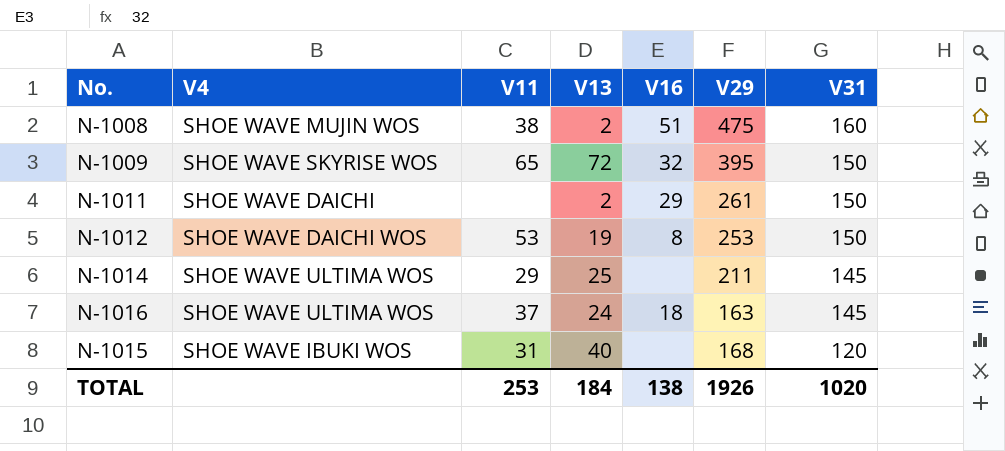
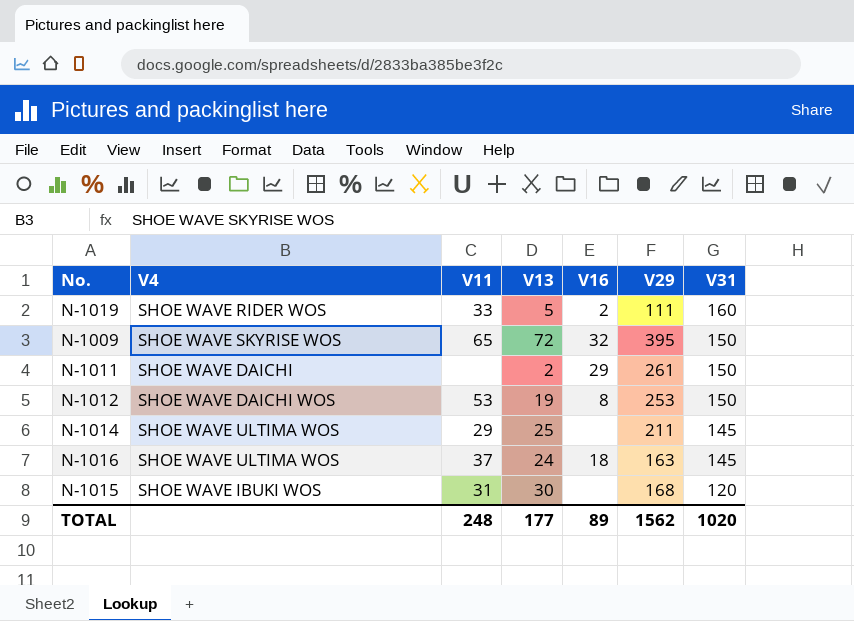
row N-1008: SHOE WAVE MUJIN WOS | 38 | 2 | 51 | 475 | 160 -> none
row N-1019: none -> SHOE WAVE RIDER WOS | 33 | 5 | 2 | 111 | 160
N-1015 | V13: 40 -> 30
TOTAL | V11: 253 -> 248
TOTAL | V13: 184 -> 177
TOTAL | V16: 138 -> 89
TOTAL | V29: 1926 -> 1562

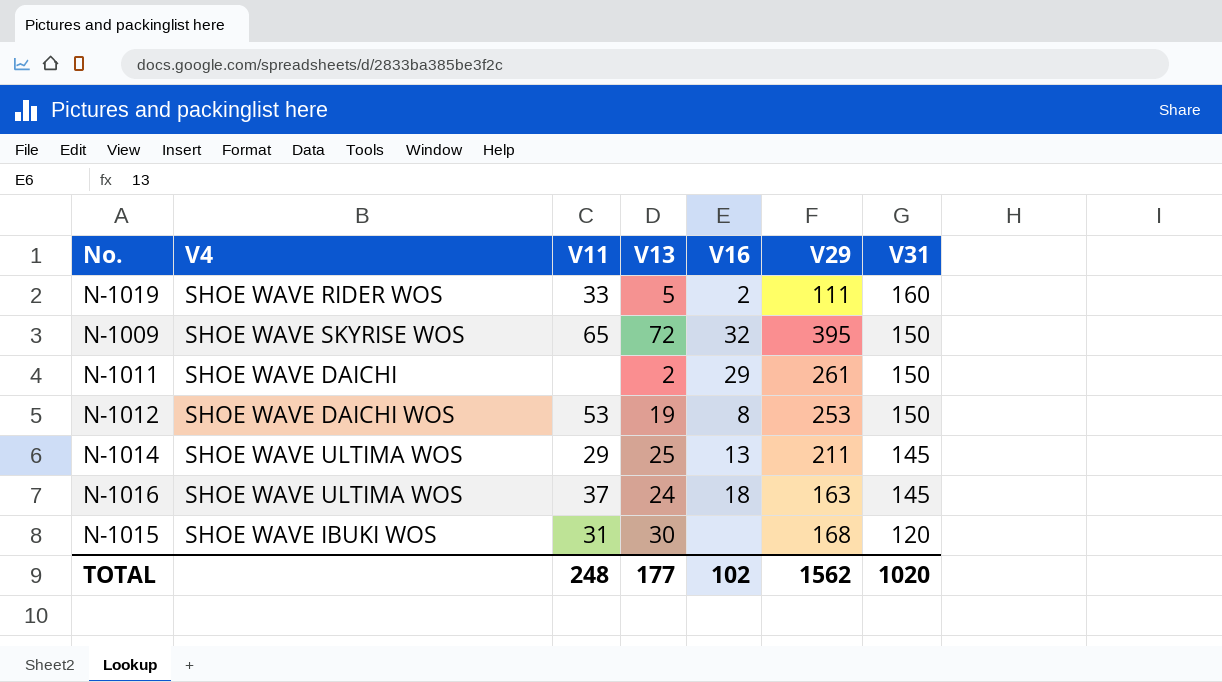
N-1014 | V16: none -> 13
TOTAL | V16: 89 -> 102

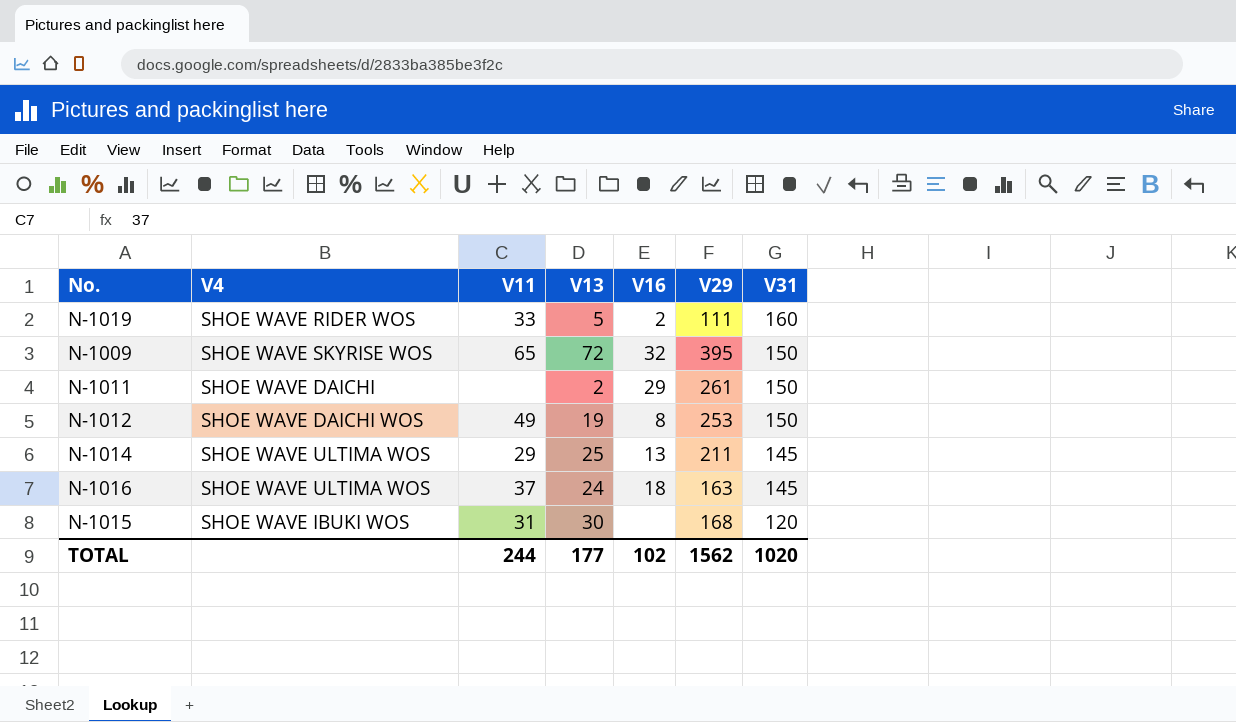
N-1012 | V11: 53 -> 49
TOTAL | V11: 248 -> 244

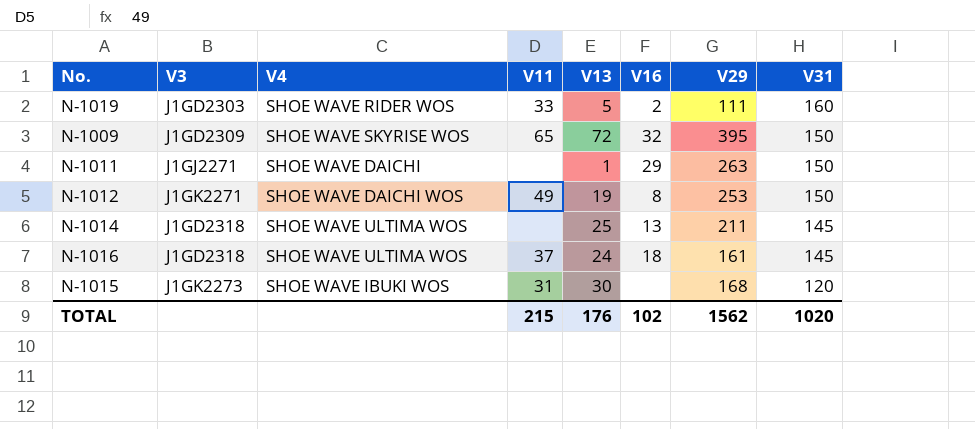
column V3 | position: none -> 2
N-1011 | V13: 2 -> 1
N-1011 | V29: 261 -> 263
N-1014 | V11: 29 -> none
N-1016 | V29: 163 -> 161
TOTAL | V11: 244 -> 215
TOTAL | V13: 177 -> 176

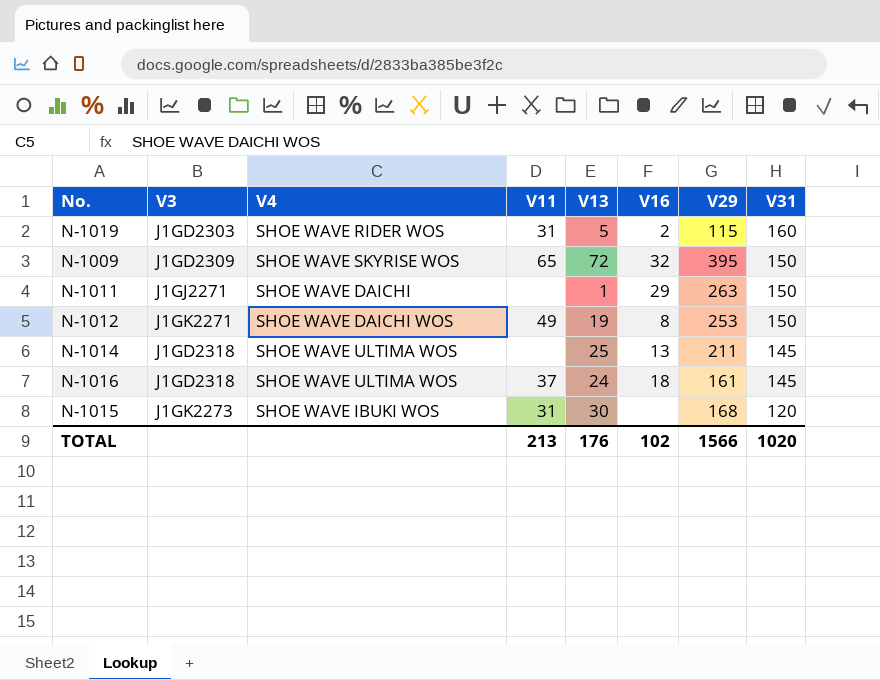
N-1019 | V11: 33 -> 31
N-1019 | V29: 111 -> 115
TOTAL | V11: 215 -> 213
TOTAL | V29: 1562 -> 1566

